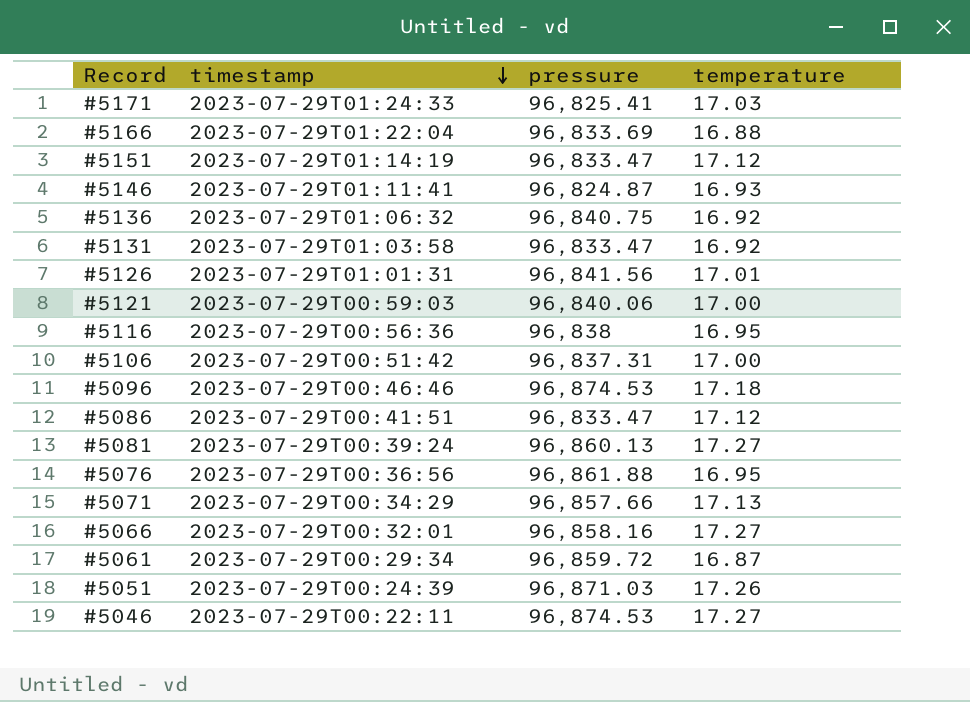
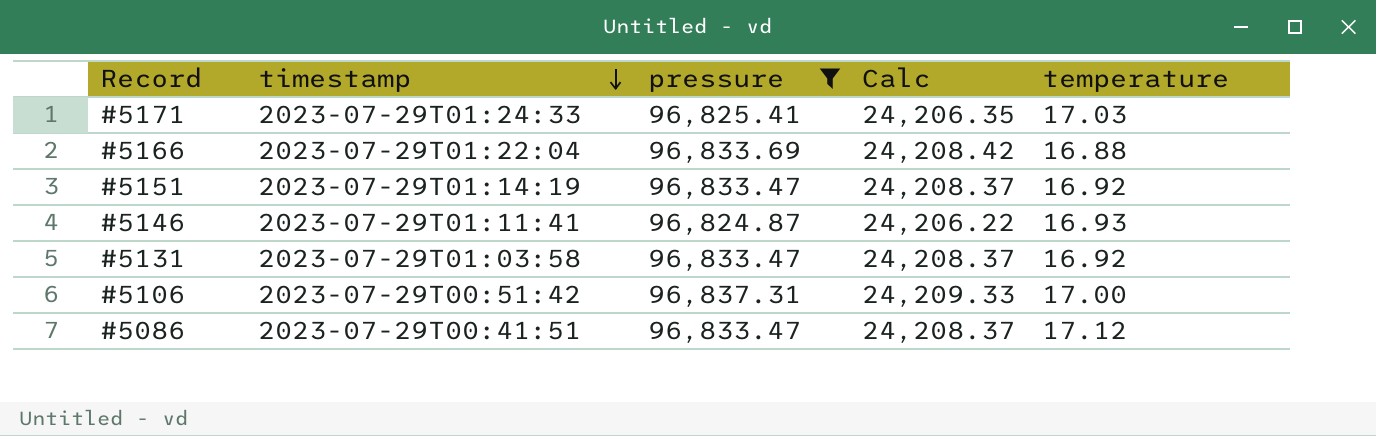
filter: none -> pressure <= 96,837.31
column Calc | formula: none -> [pressure] * 0.25
#5151 | temperature: 17.12 -> 16.92

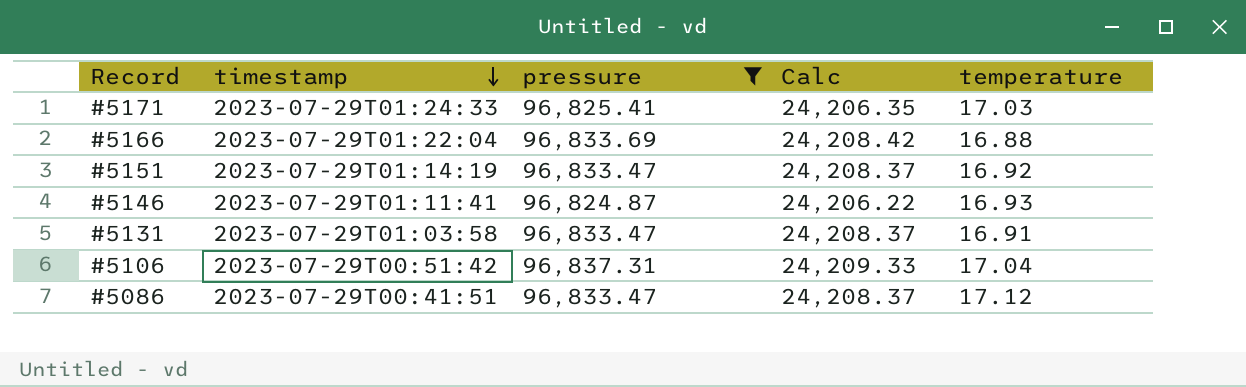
#5131 | temperature: 16.92 -> 16.91
#5106 | temperature: 17.00 -> 17.04

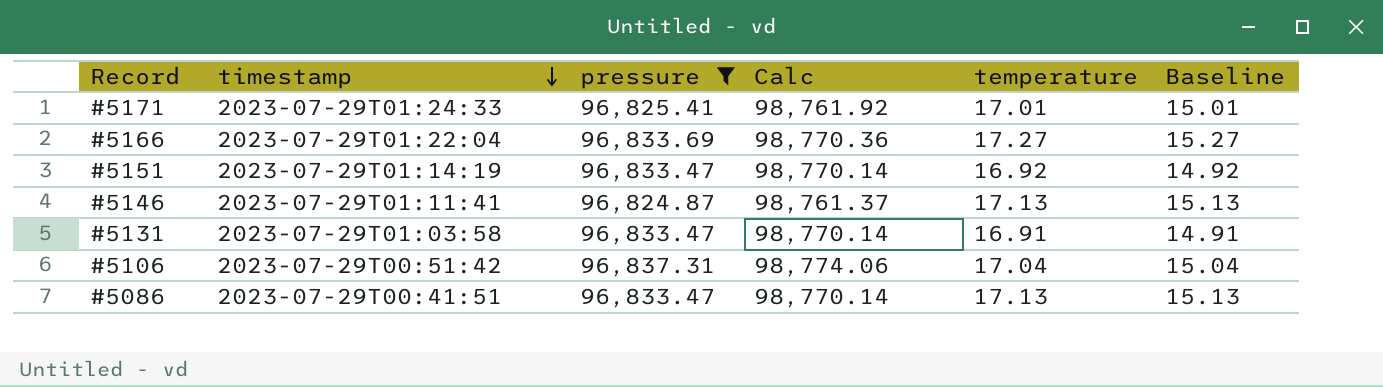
column Calc | formula: [pressure] * 0.25 -> [pressure] * 1.02
column Baseline | formula: none -> [temperature] - 2
#5171 | temperature: 17.03 -> 17.01
#5166 | temperature: 16.88 -> 17.27
#5146 | temperature: 16.93 -> 17.13
#5086 | temperature: 17.12 -> 17.13

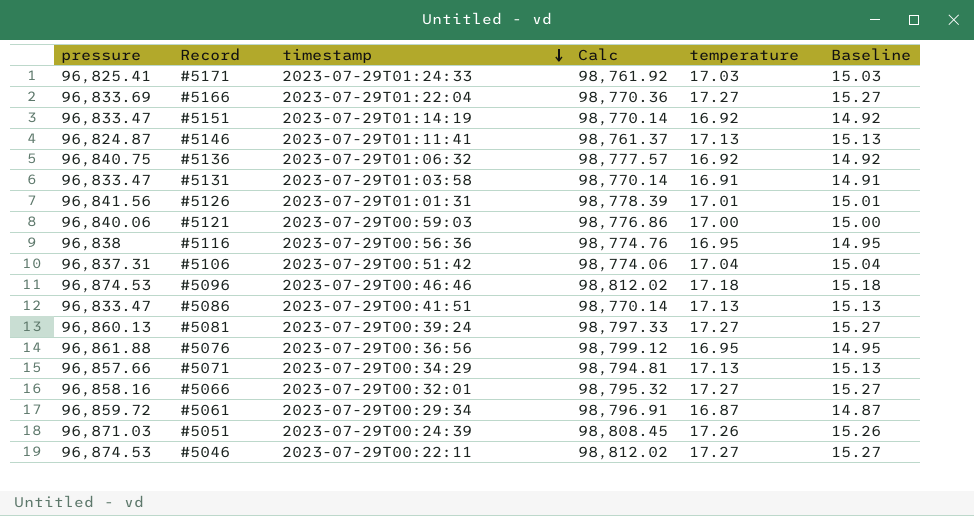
filter: pressure <= 96,837.31 -> none
column pressure | position: 3 -> 1
#5171 | temperature: 17.01 -> 17.03
#5171 | Baseline: 15.01 -> 15.03

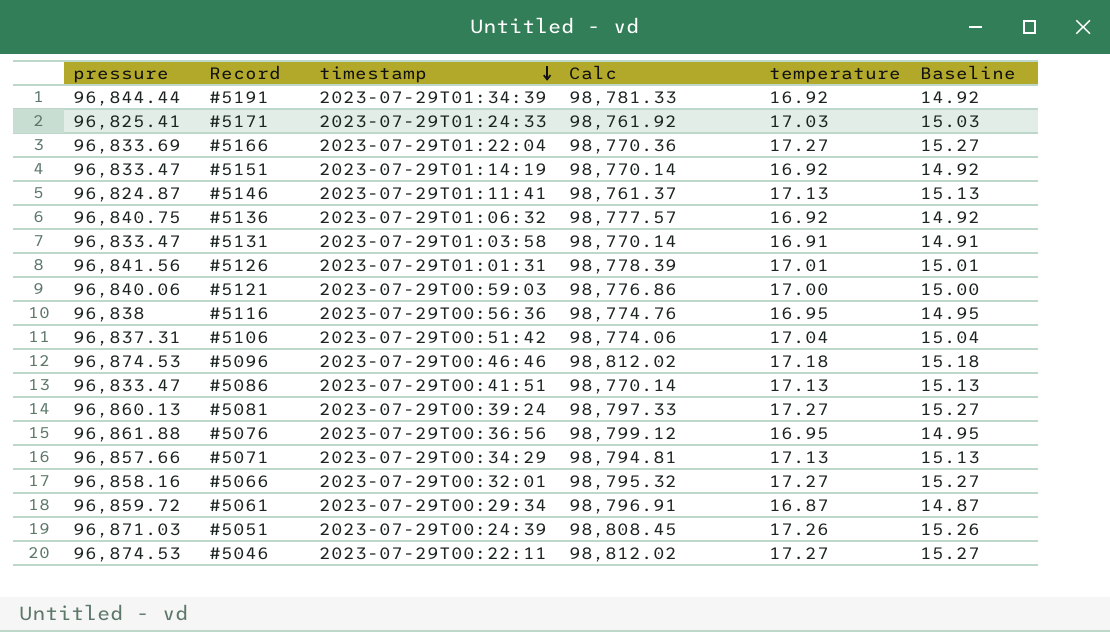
row #5191: none -> 96,844.44 | 2023-07-29T01:34:39 | 98,781.33 | 16.92 | 14.92

